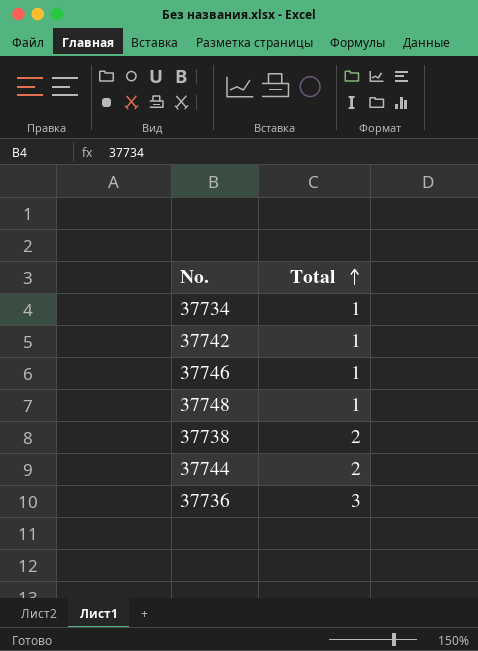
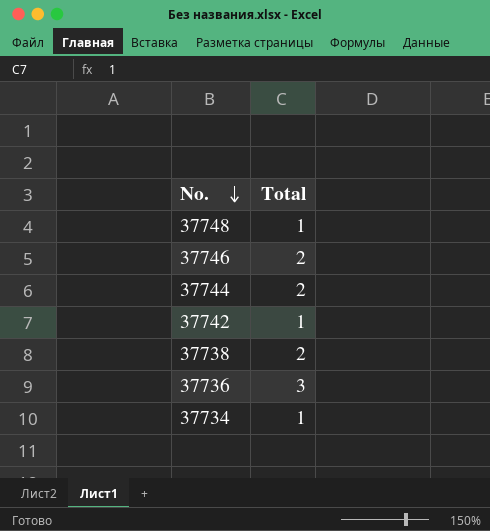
row order: Total ascending -> No. descending
37746 | Total: 1 -> 2

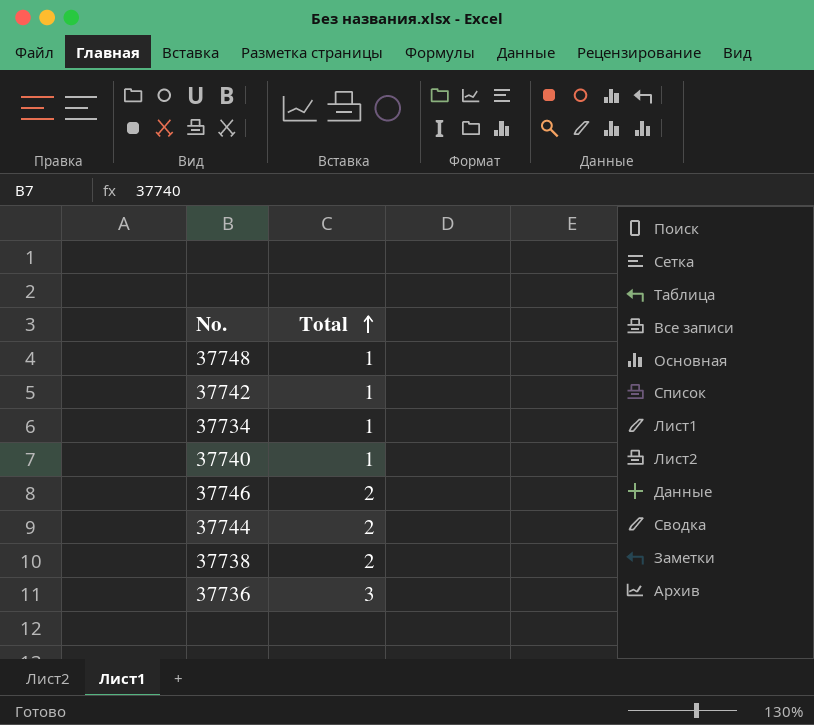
row order: No. descending -> Total ascending
row 37740: none -> 1

